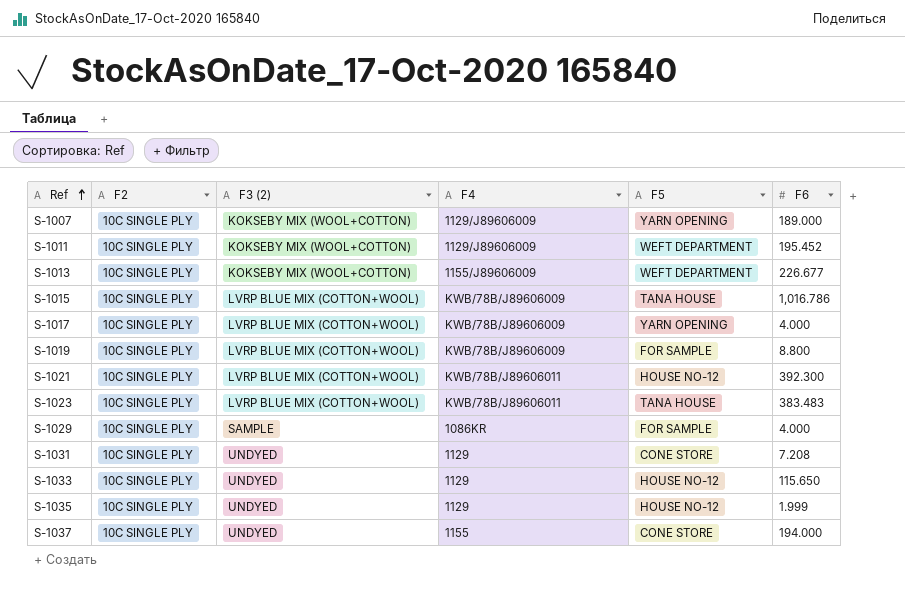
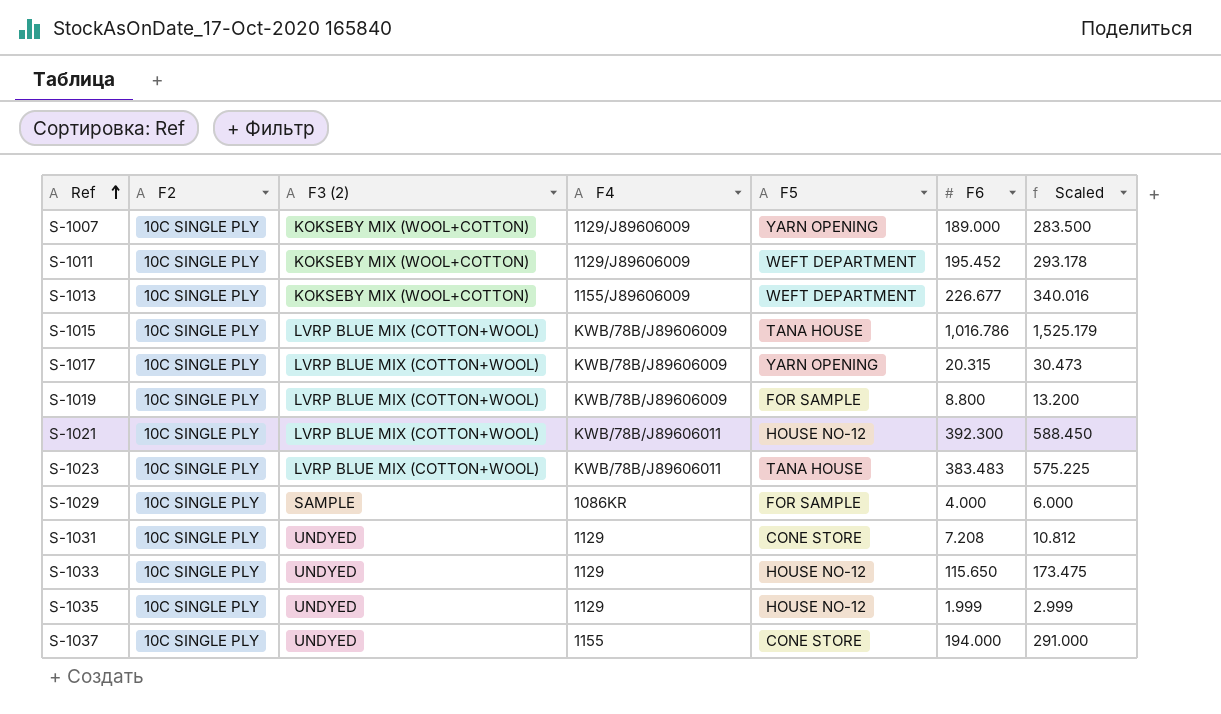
column Scaled | formula: none -> [F6] * 1.5
S-1017 | F6: 4.000 -> 20.315

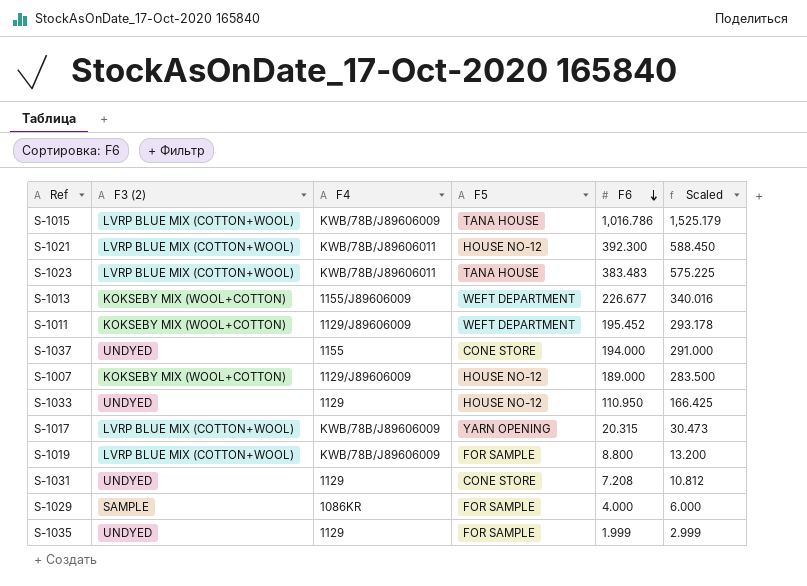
row order: Ref ascending -> F6 descending
column F2 | position: 2 -> none
S-1007 | F5: YARN OPENING -> HOUSE NO-12
S-1033 | F6: 115.650 -> 110.950
S-1033 | Scaled: 173.475 -> 166.425
S-1035 | F5: HOUSE NO-12 -> FOR SAMPLE

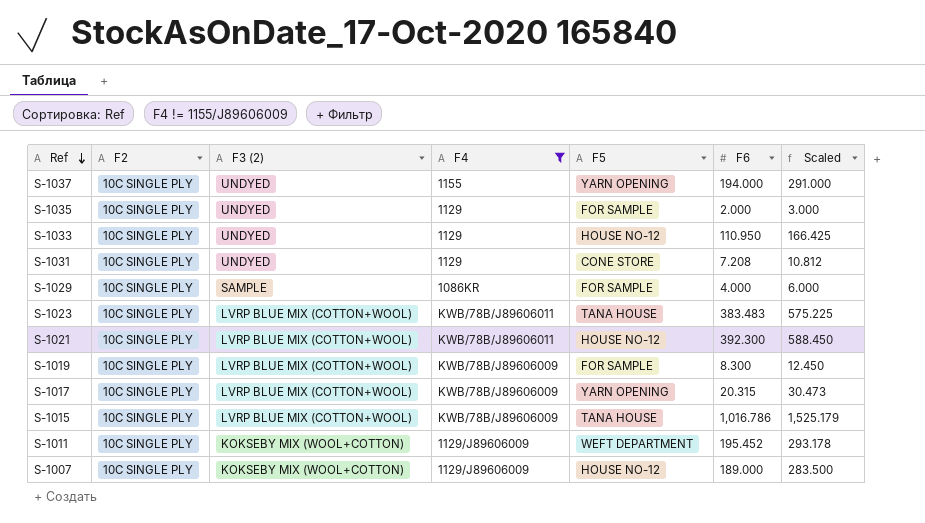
filter: none -> F4 != 1155/J89606009
row order: F6 descending -> Ref descending
column F2 | position: none -> 2
S-1037 | F5: CONE STORE -> YARN OPENING
S-1035 | F6: 1.999 -> 2.000
S-1035 | Scaled: 2.999 -> 3.000
S-1019 | F6: 8.800 -> 8.300
S-1019 | Scaled: 13.200 -> 12.450

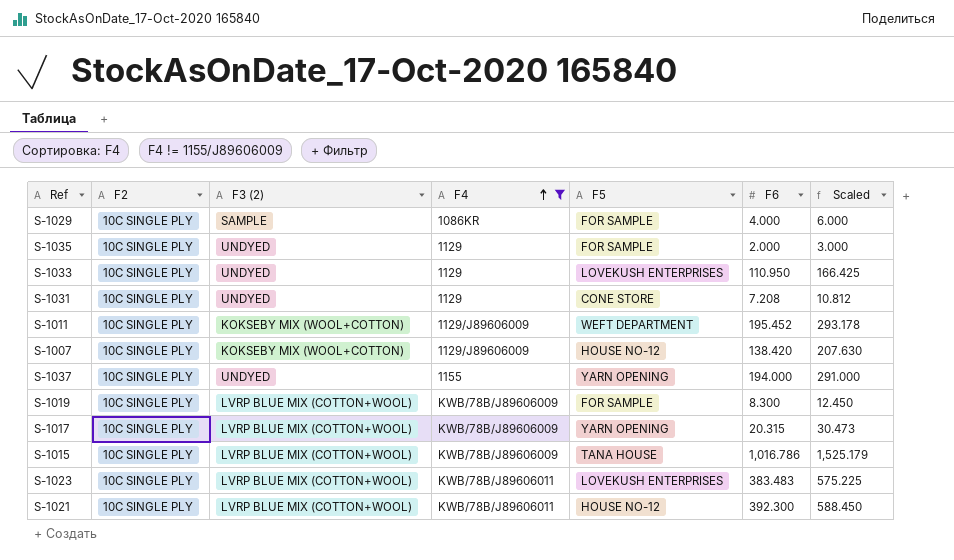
row order: Ref descending -> F4 ascending
S-1033 | F5: HOUSE NO-12 -> LOVEKUSH ENTERPRISES
S-1007 | F6: 189.000 -> 138.420
S-1007 | Scaled: 283.500 -> 207.630
S-1023 | F5: TANA HOUSE -> LOVEKUSH ENTERPRISES

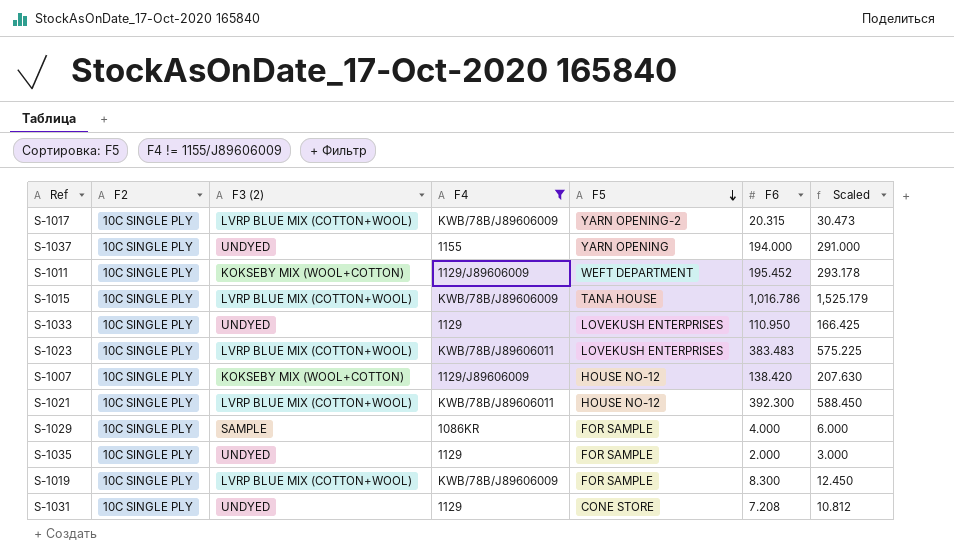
row order: F4 ascending -> F5 descending
S-1017 | F5: YARN OPENING -> YARN OPENING-2

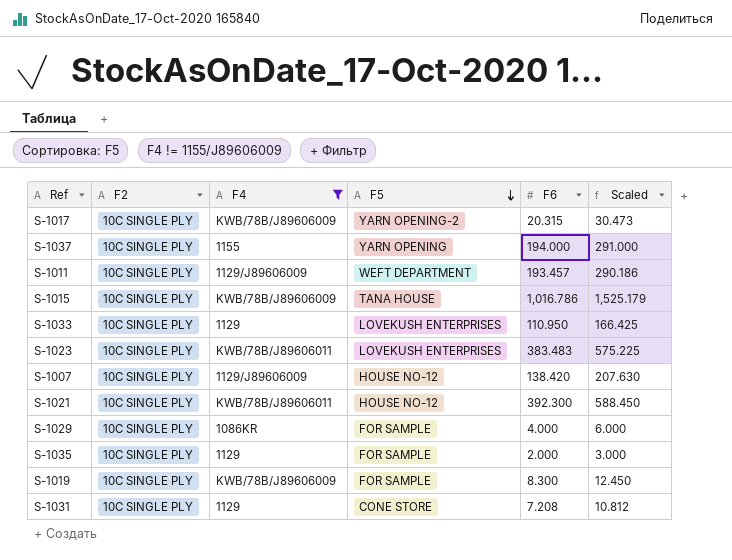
column F3 (2) | position: 3 -> none
S-1011 | F6: 195.452 -> 193.457
S-1011 | Scaled: 293.178 -> 290.186

